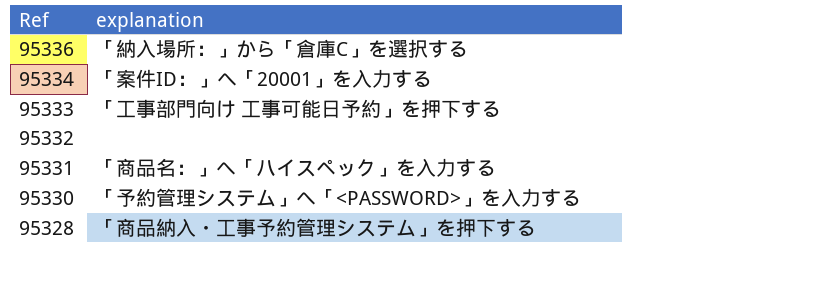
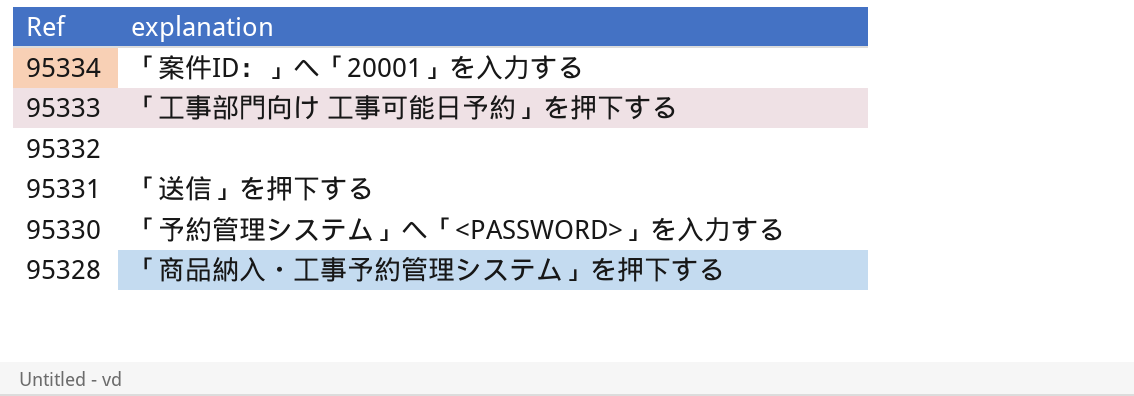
row 95336: 「納入場所：」から「倉庫C」を選択する -> none
95331 | explanation: 「商品名：」へ「ハイスペック」を入力する -> 「送信」を押下する

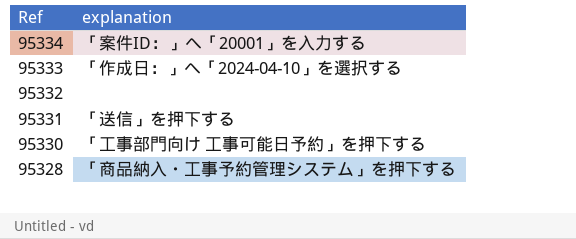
95333 | explanation: 「工事部門向け 工事可能日予約」を押下する -> 「作成日：」へ「2024-04-10」を選択する
95330 | explanation: 「予約管理システム」へ「<PASSWORD>」を入力する -> 「工事部門向け 工事可能日予約」を押下する

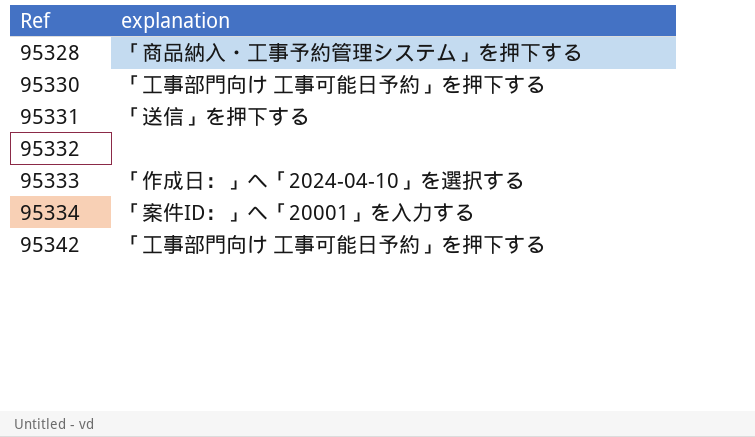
row order: Ref descending -> Ref ascending
row 95342: none -> 「工事部門向け 工事可能日予約」を押下する

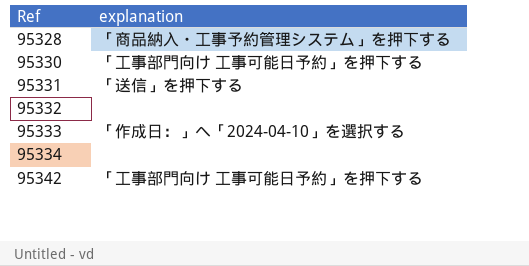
95334 | explanation: 「案件ID：」へ「20001」を入力する -> none

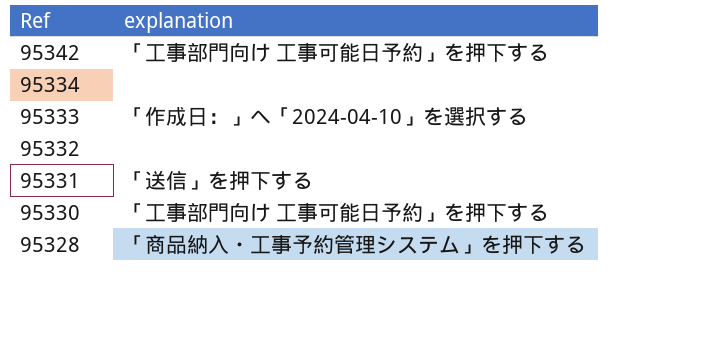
row order: Ref ascending -> Ref descending

